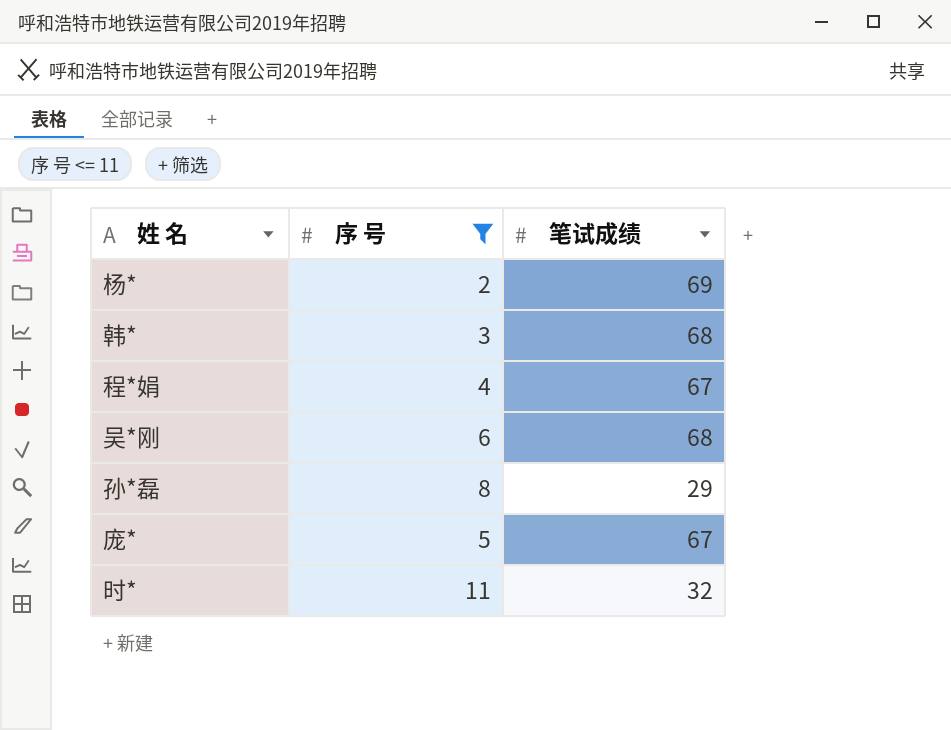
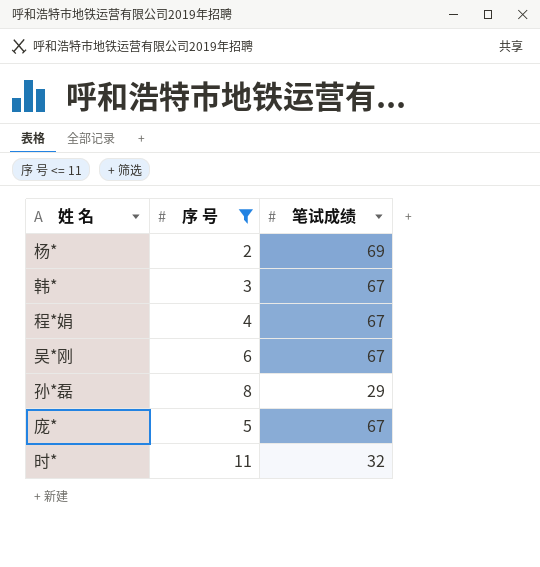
韩* | 笔试成绩: 68 -> 67
吴*刚 | 笔试成绩: 68 -> 67

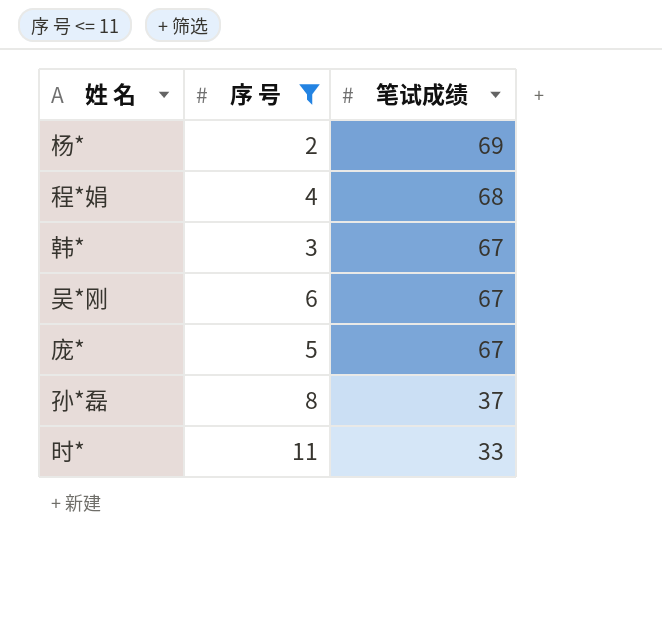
row order: none -> 笔试成绩 descending
程*娟 | 笔试成绩: 67 -> 68
孙*磊 | 笔试成绩: 29 -> 37
时* | 笔试成绩: 32 -> 33

